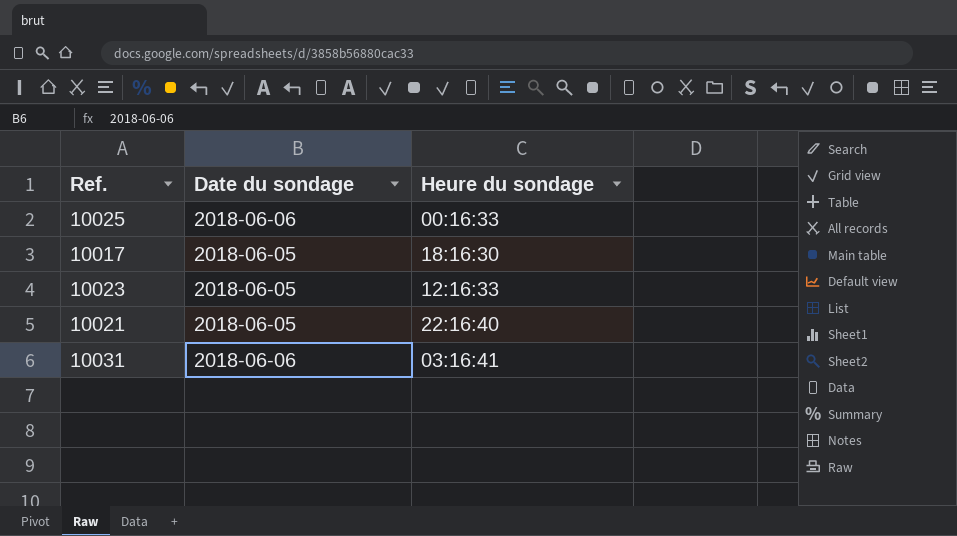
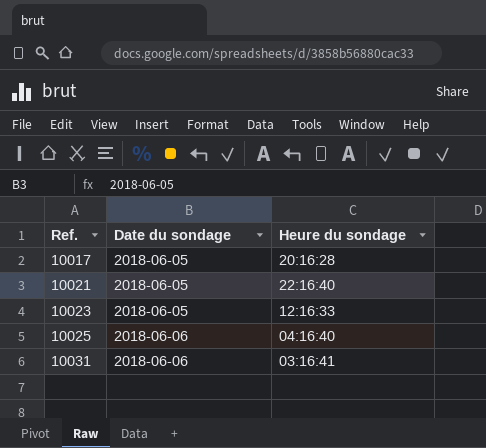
row order: none -> Ref. ascending
10017 | Heure du sondage: 18:16:30 -> 20:16:28
10025 | Heure du sondage: 00:16:33 -> 04:16:40

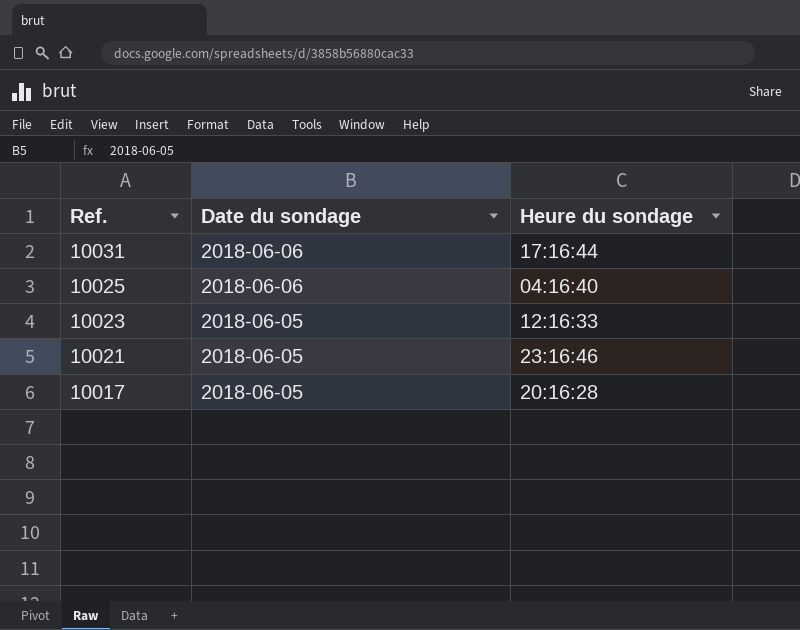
row order: Ref. ascending -> Ref. descending
10031 | Heure du sondage: 03:16:41 -> 17:16:44
10021 | Heure du sondage: 22:16:40 -> 23:16:46

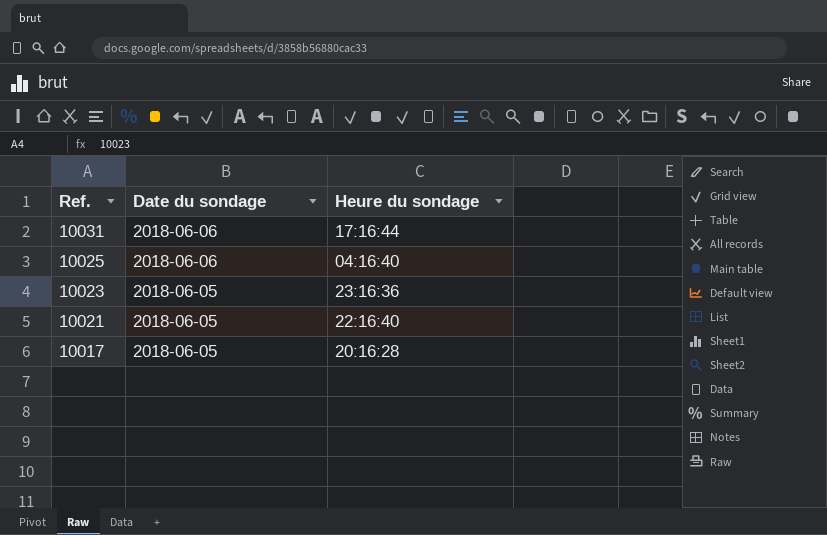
10023 | Heure du sondage: 12:16:33 -> 23:16:36
10021 | Heure du sondage: 23:16:46 -> 22:16:40

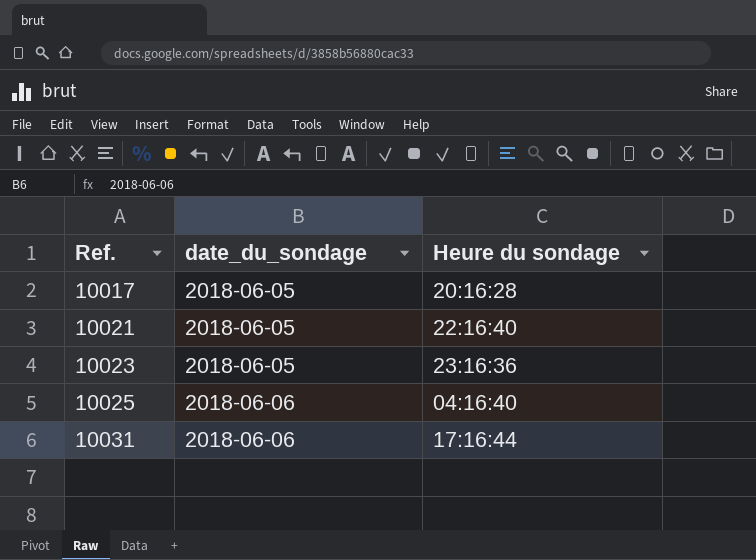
row order: Ref. descending -> Ref. ascending
column name: Date du sondage -> date_du_sondage

